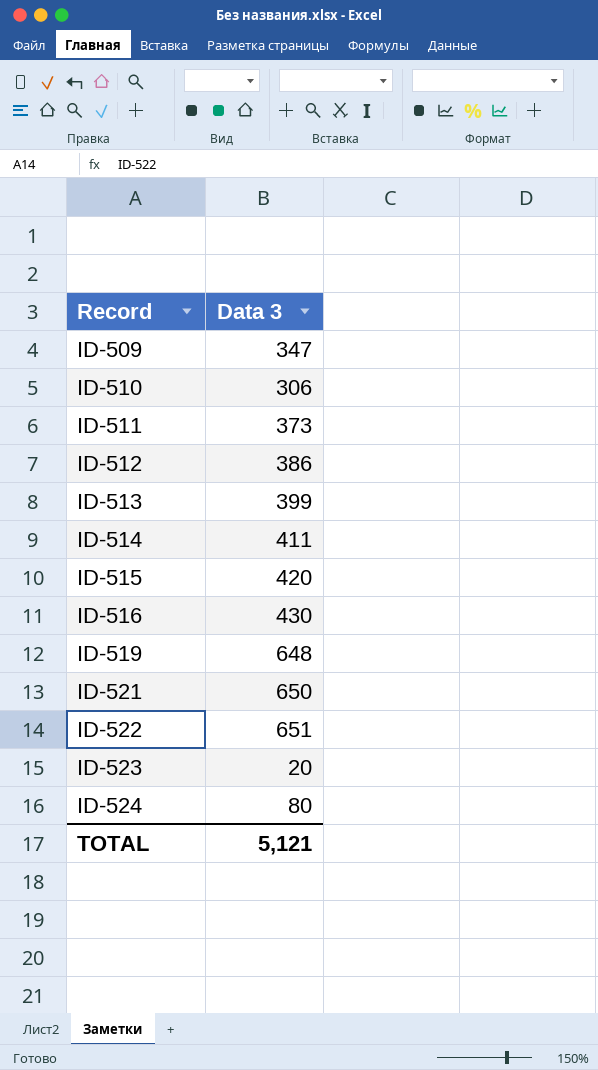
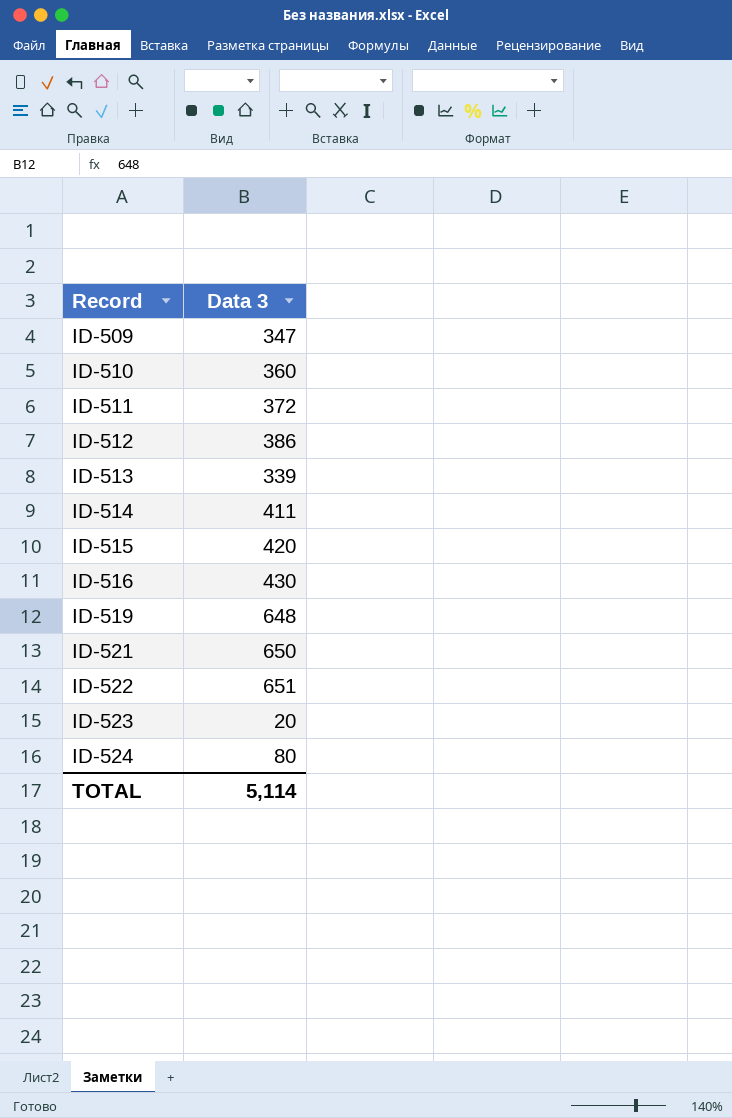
ID-510 | Data 3: 306 -> 360
ID-511 | Data 3: 373 -> 372
ID-513 | Data 3: 399 -> 339
TOTAL | Data 3: 5,121 -> 5,114

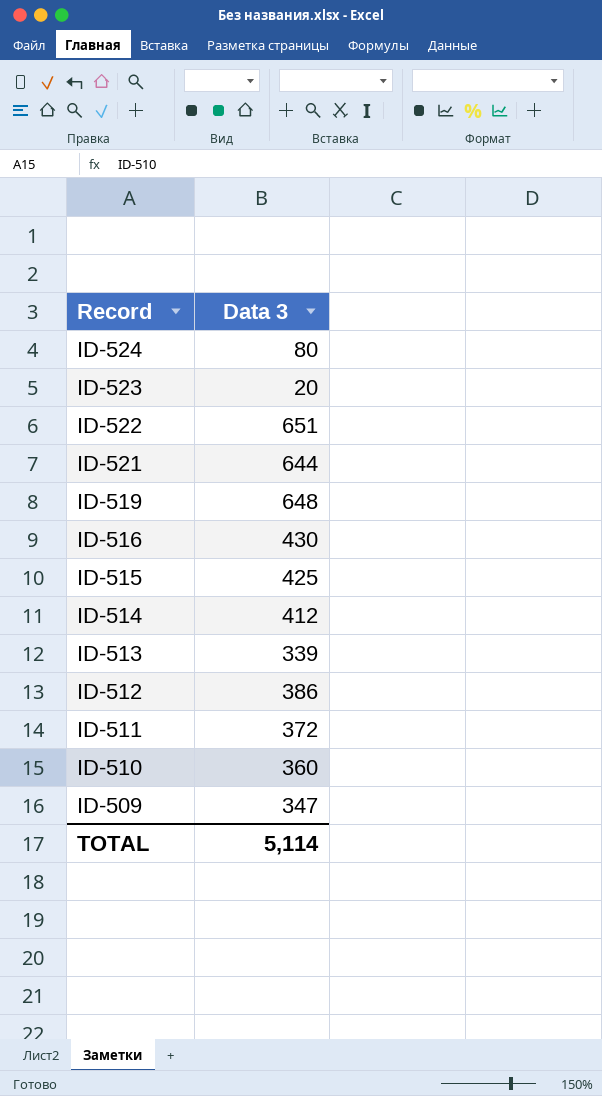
row order: Record ascending -> Record descending
ID-521 | Data 3: 650 -> 644
ID-515 | Data 3: 420 -> 425
ID-514 | Data 3: 411 -> 412

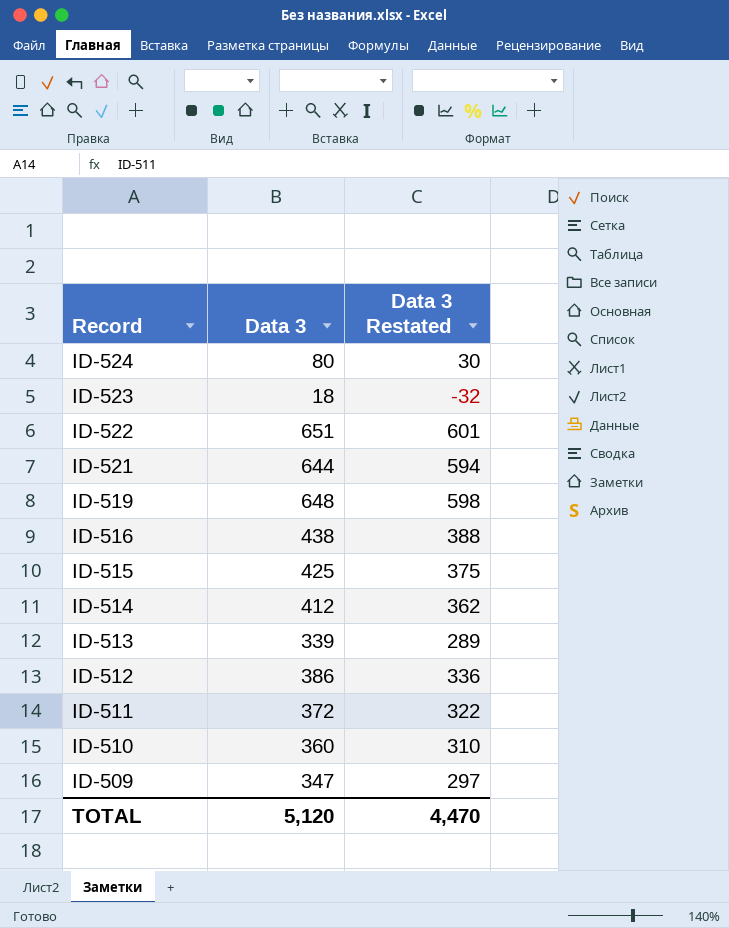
column Data 3 Restated | formula: none -> [Data 3] - 50
ID-523 | Data 3: 20 -> 18
ID-516 | Data 3: 430 -> 438
TOTAL | Data 3: 5,114 -> 5,120

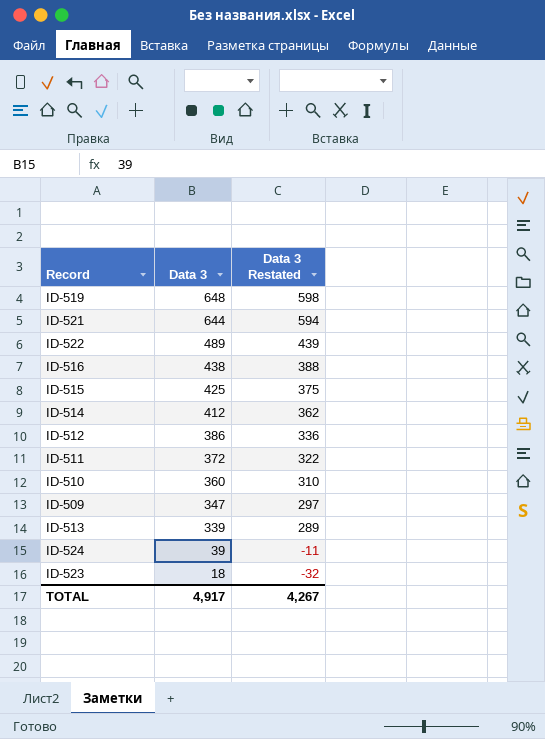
row order: Record descending -> Data 3 descending
ID-522 | Data 3: 651 -> 489
ID-522 | Data 3 Restated: 601 -> 439
ID-524 | Data 3: 80 -> 39
ID-524 | Data 3 Restated: 30 -> -11
TOTAL | Data 3: 5,120 -> 4,917
TOTAL | Data 3 Restated: 4,470 -> 4,267

